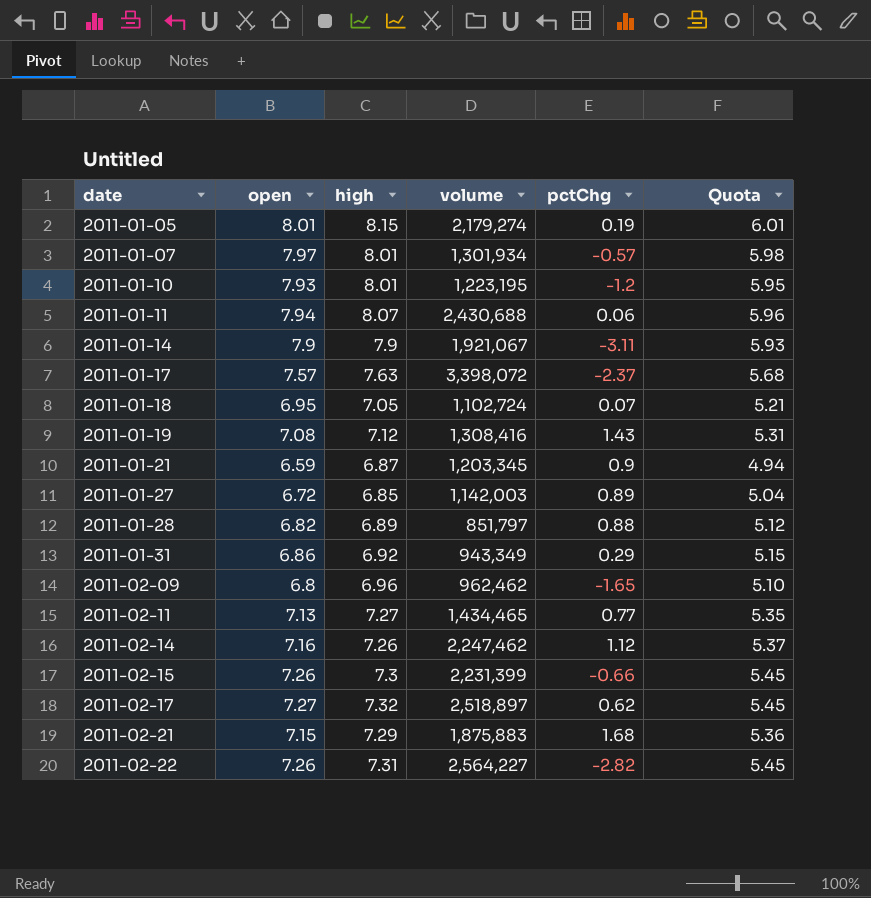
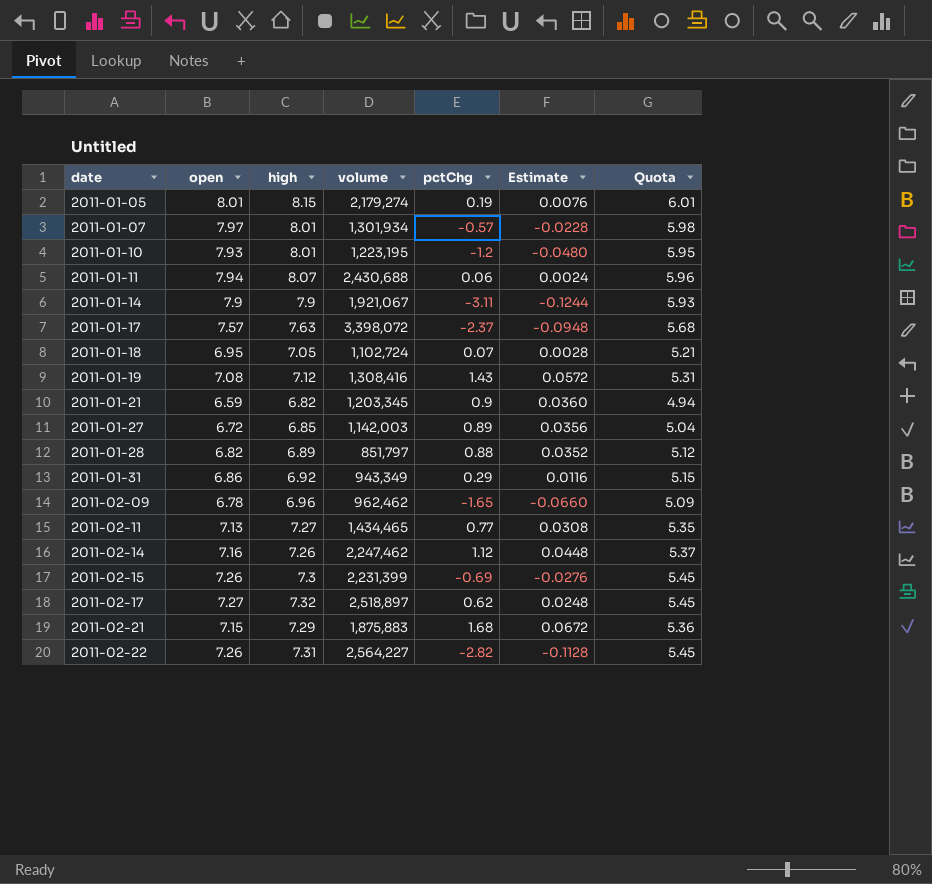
column Estimate | formula: none -> [pctChg] * 0.04
2011-01-21 | high: 6.87 -> 6.82
2011-02-09 | open: 6.8 -> 6.78
2011-02-09 | Quota: 5.10 -> 5.09
2011-02-15 | pctChg: -0.66 -> -0.69

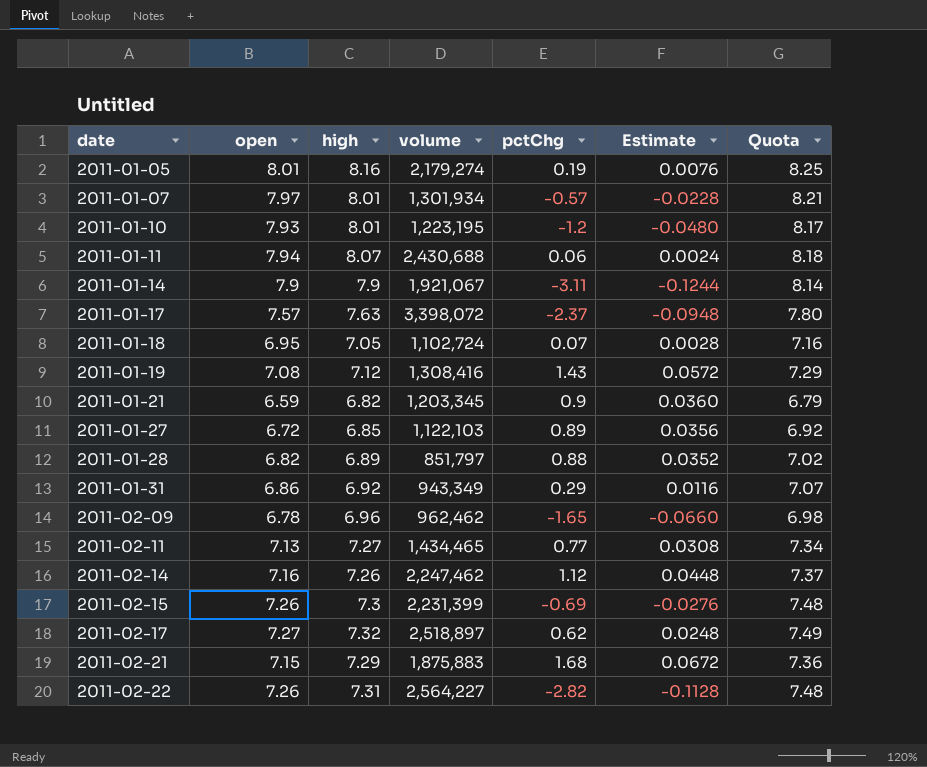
column Quota | formula: [open] * 0.75 -> [open] * 1.03
2011-01-05 | high: 8.15 -> 8.16
2011-01-27 | volume: 1,142,003 -> 1,122,103

